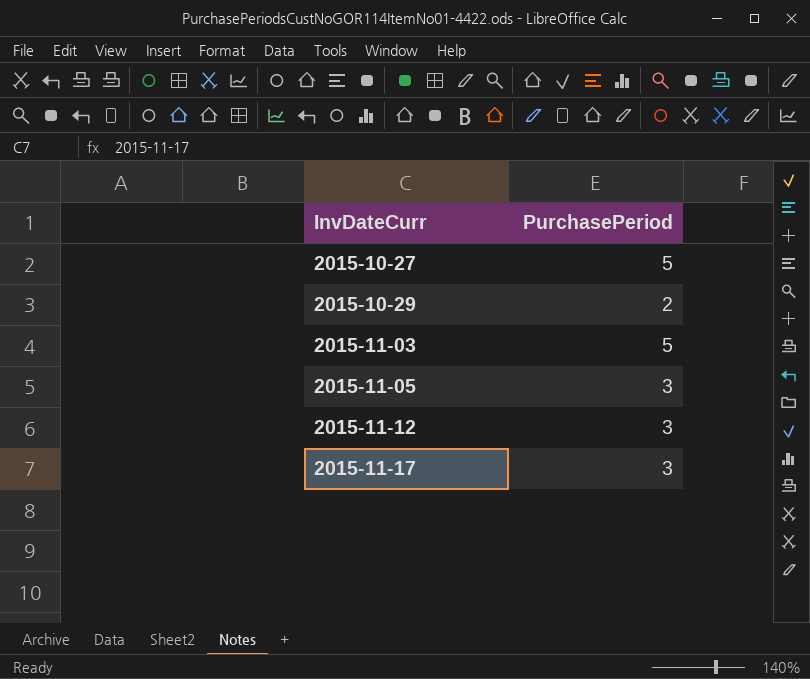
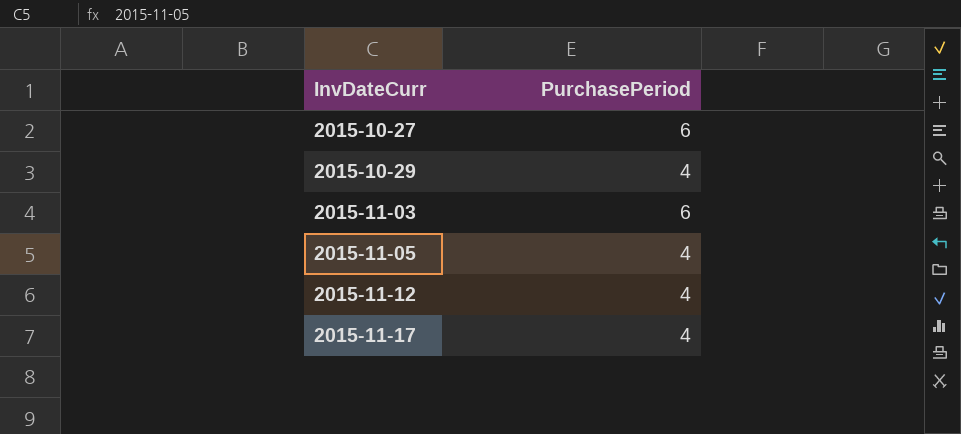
2015-10-27 | PurchasePeriod: 5 -> 6
2015-10-29 | PurchasePeriod: 2 -> 4
2015-11-03 | PurchasePeriod: 5 -> 6
2015-11-05 | PurchasePeriod: 3 -> 4
2015-11-12 | PurchasePeriod: 3 -> 4
2015-11-17 | PurchasePeriod: 3 -> 4

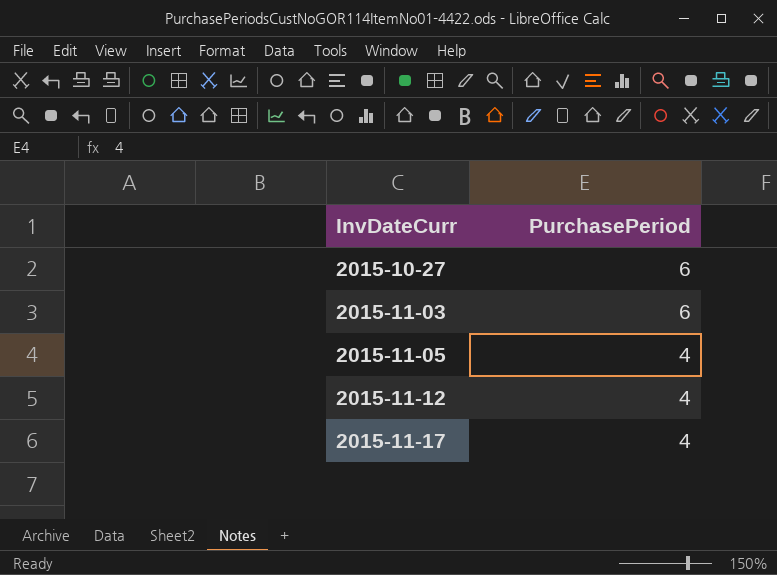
row 2015-10-29: 4 -> none

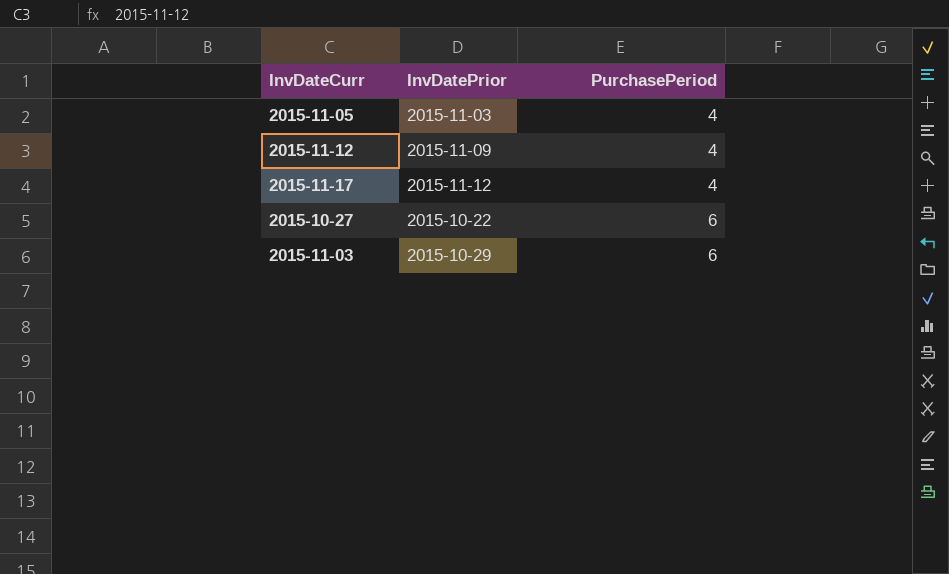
row order: InvDateCurr ascending -> PurchasePeriod ascending
column InvDatePrior | position: none -> 2

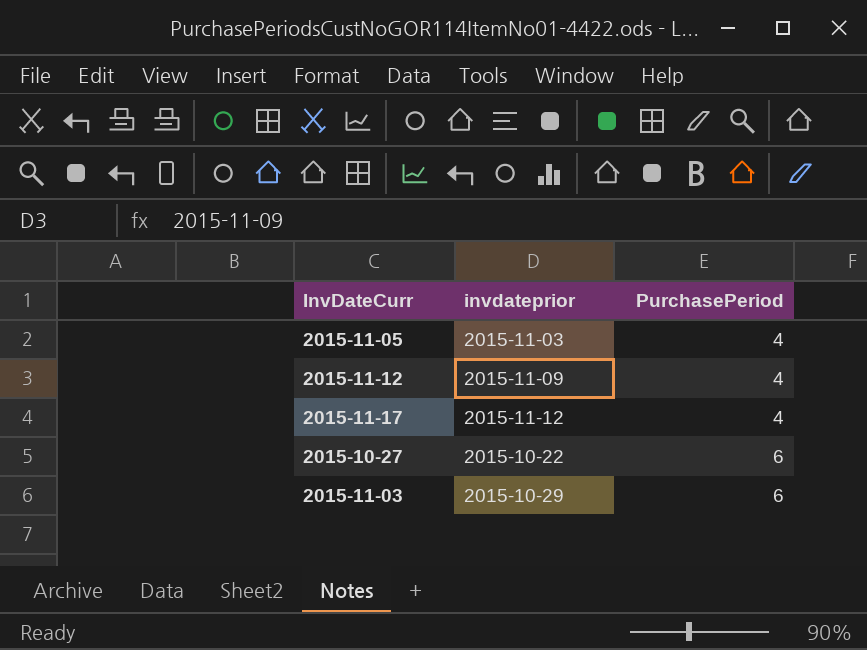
column name: InvDatePrior -> invdateprior

